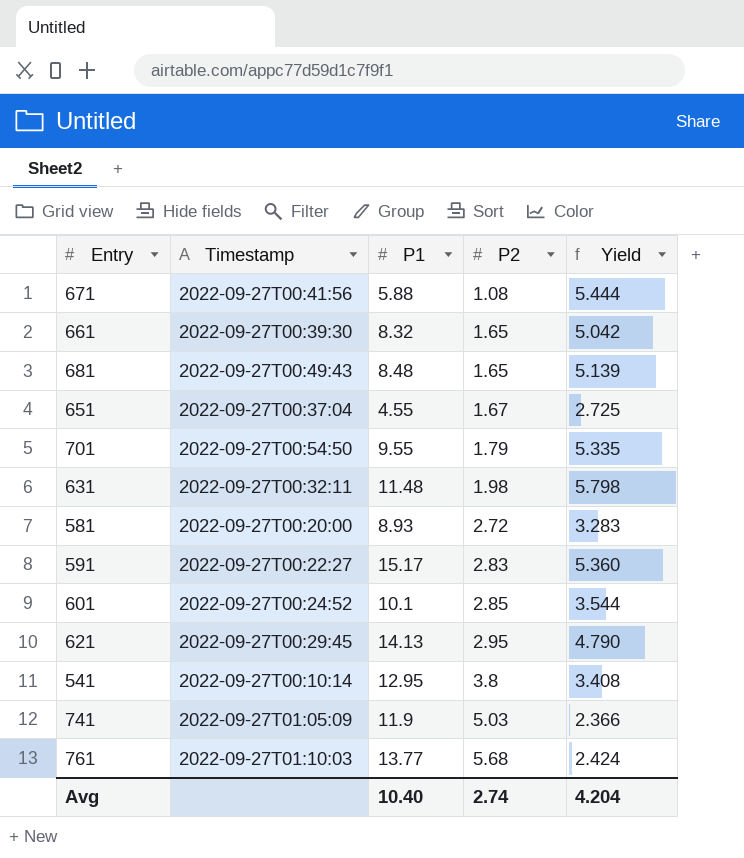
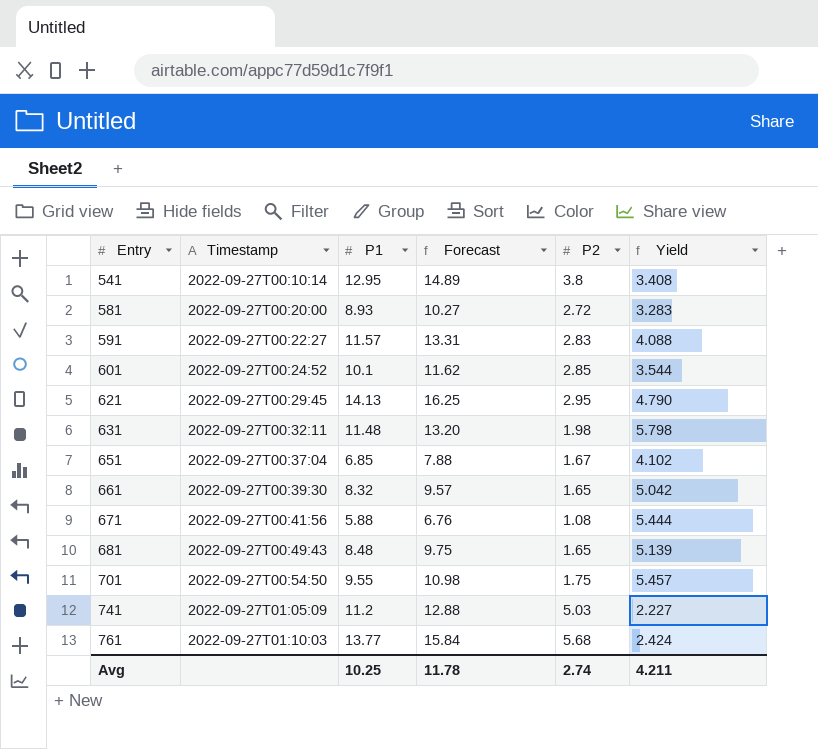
row order: P2 ascending -> Entry ascending
column Forecast | formula: none -> [P1] * 1.15
591 | P1: 15.17 -> 11.57
591 | Yield: 5.360 -> 4.088
651 | P1: 4.55 -> 6.85
651 | Yield: 2.725 -> 4.102
701 | P2: 1.79 -> 1.75
701 | Yield: 5.335 -> 5.457
741 | P1: 11.9 -> 11.2
741 | Yield: 2.366 -> 2.227
Avg | P1: 10.40 -> 10.25
Avg | Yield: 4.204 -> 4.211

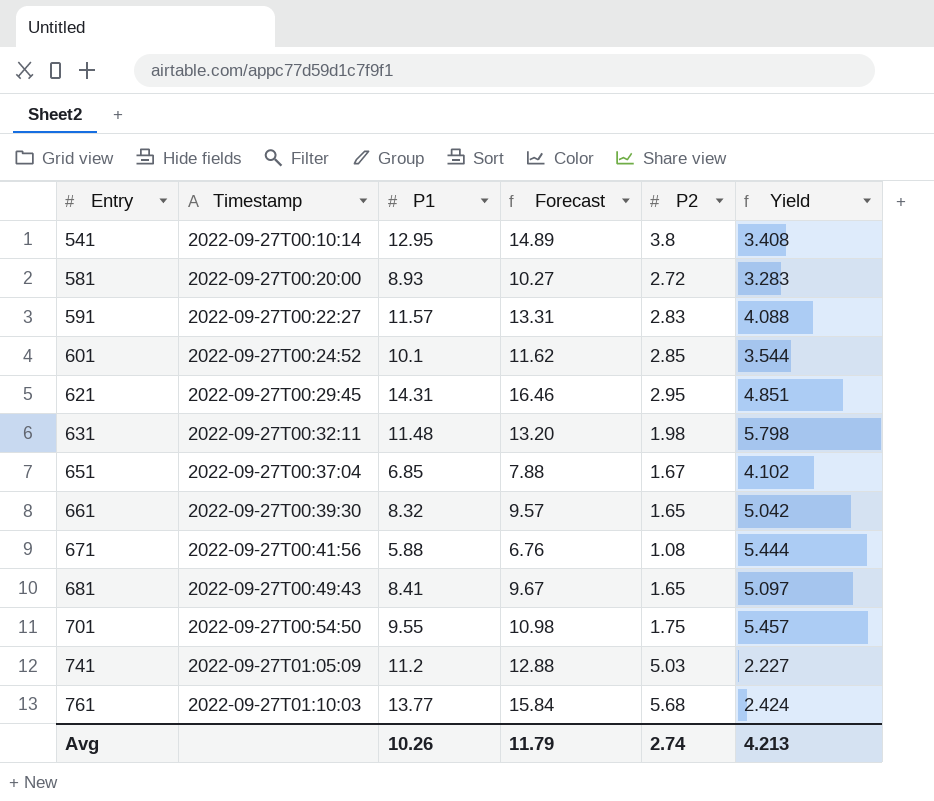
621 | P1: 14.13 -> 14.31
621 | Forecast: 16.25 -> 16.46
621 | Yield: 4.790 -> 4.851
681 | P1: 8.48 -> 8.41
681 | Forecast: 9.75 -> 9.67
681 | Yield: 5.139 -> 5.097
Avg | P1: 10.25 -> 10.26
Avg | Forecast: 11.78 -> 11.79
Avg | Yield: 4.211 -> 4.213

